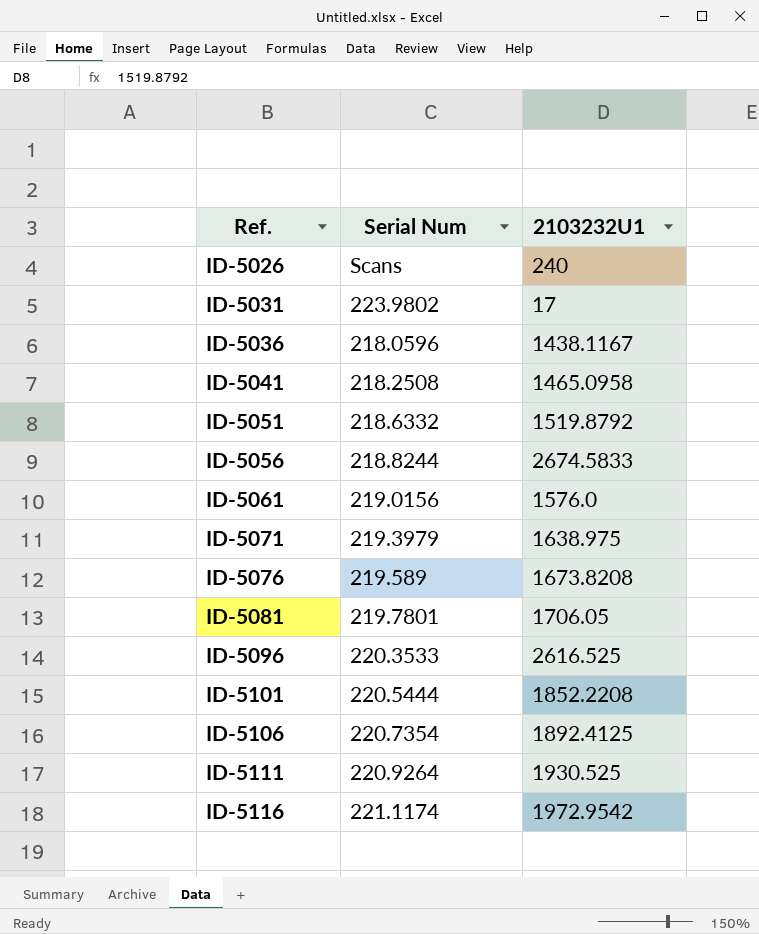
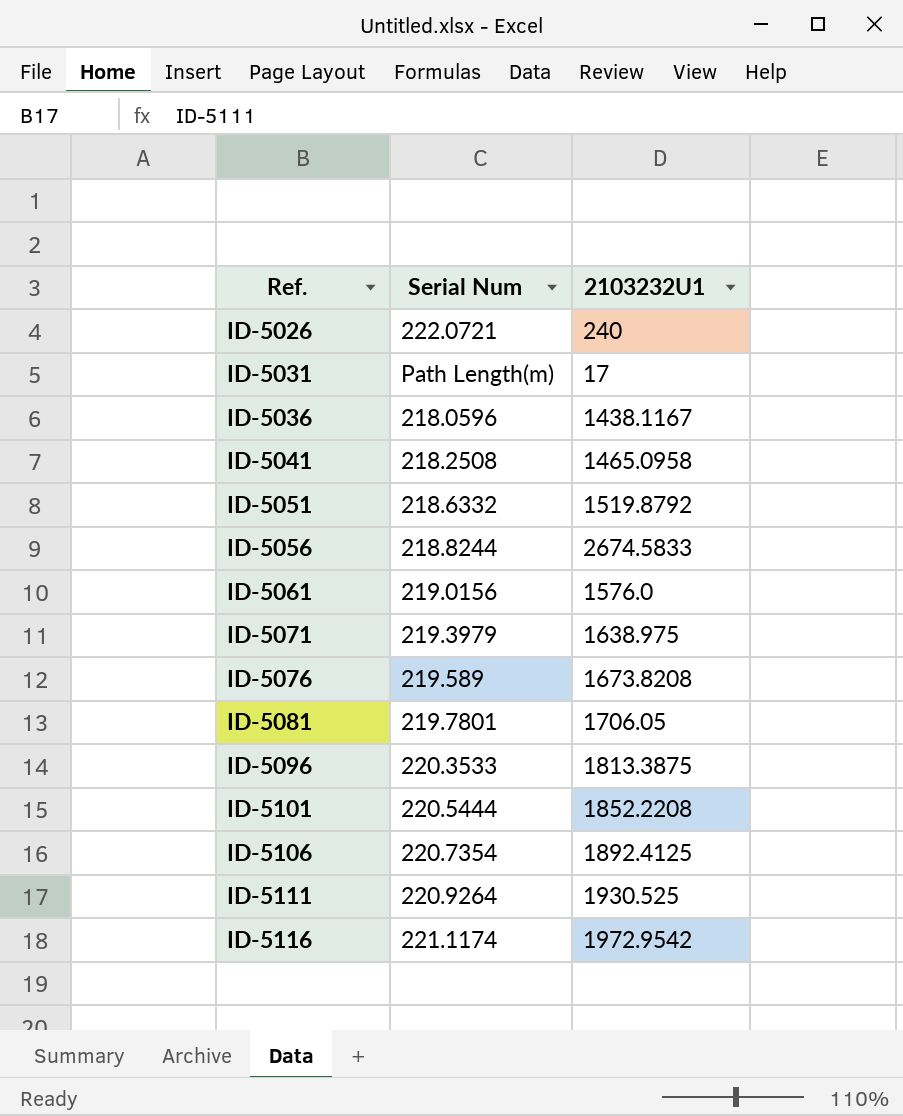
ID-5026 | Serial Num: Scans -> 222.0721
ID-5031 | Serial Num: 223.9802 -> Path Length(m)
ID-5096 | 2103232U1: 2616.525 -> 1813.3875

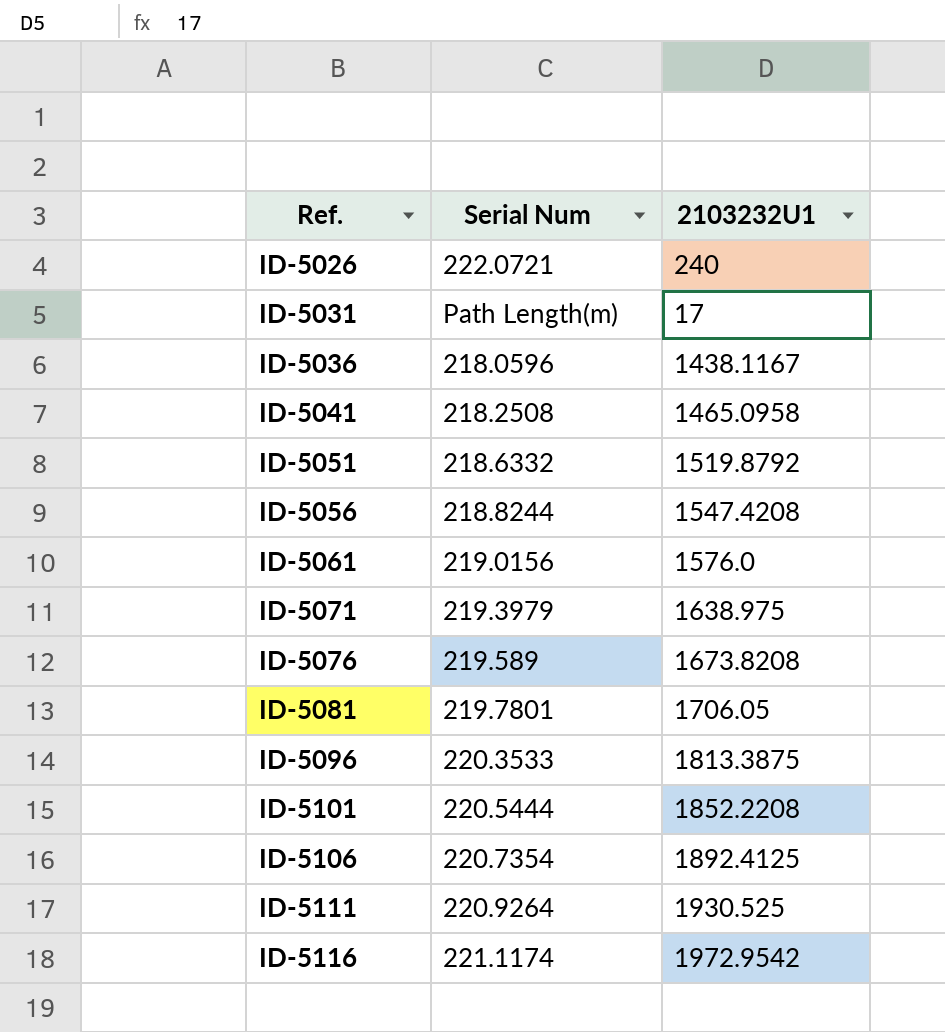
ID-5056 | 2103232U1: 2674.5833 -> 1547.4208

